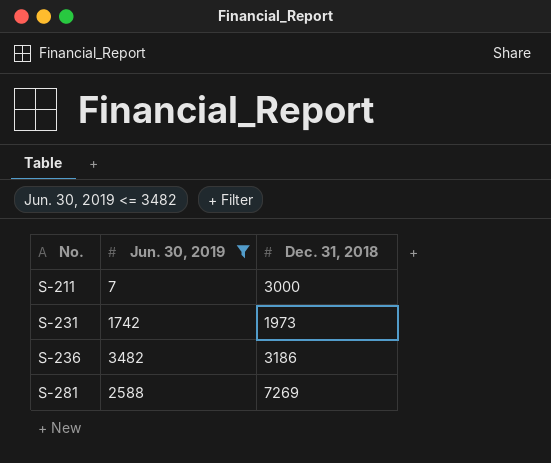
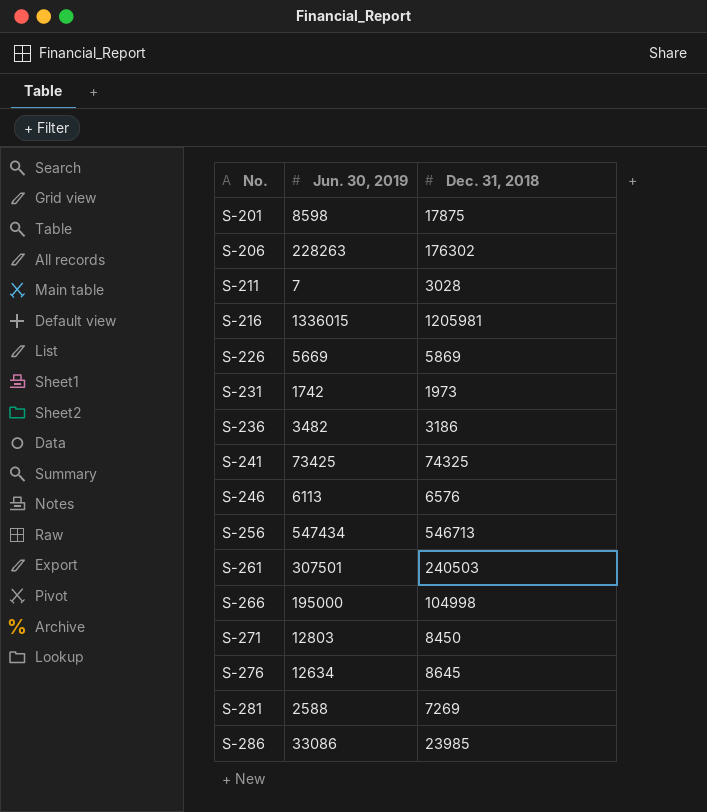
filter: Jun. 30, 2019 <= 3482 -> none
S-211 | Dec. 31, 2018: 3000 -> 3028

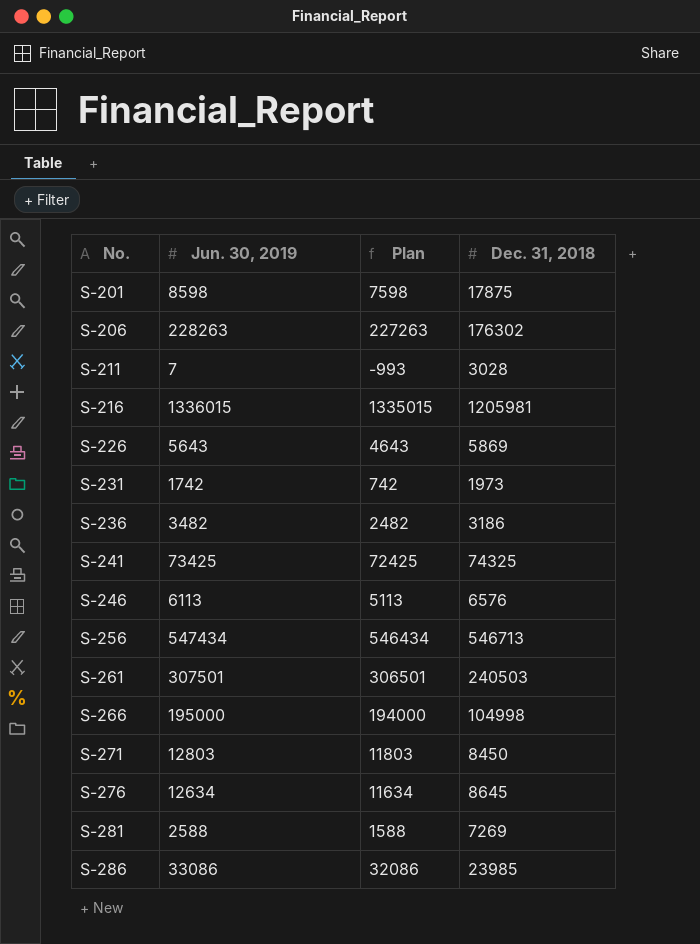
column Plan | formula: none -> [Jun. 30, 2019] - 1000
S-226 | Jun. 30, 2019: 5669 -> 5643

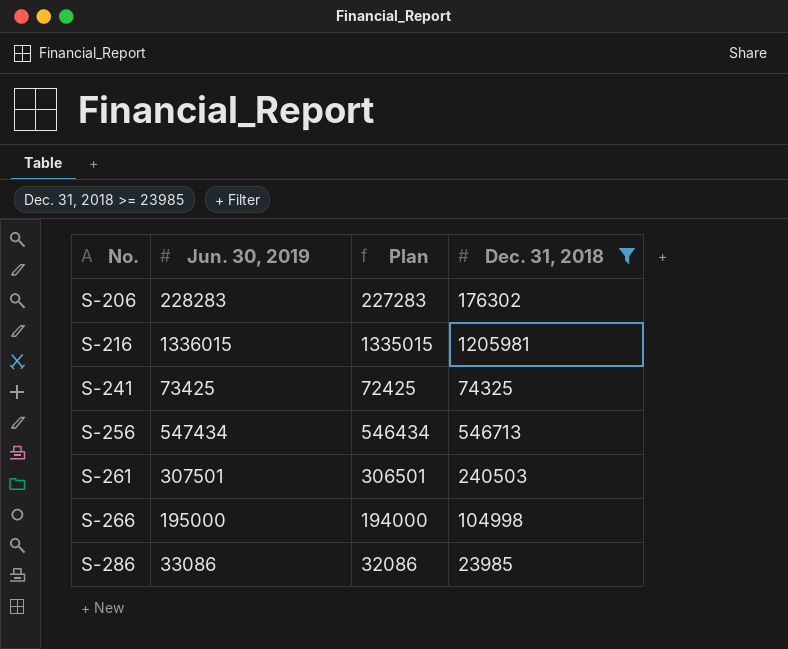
filter: none -> Dec. 31, 2018 >= 23985
S-206 | Jun. 30, 2019: 228263 -> 228283
S-206 | Plan: 227263 -> 227283

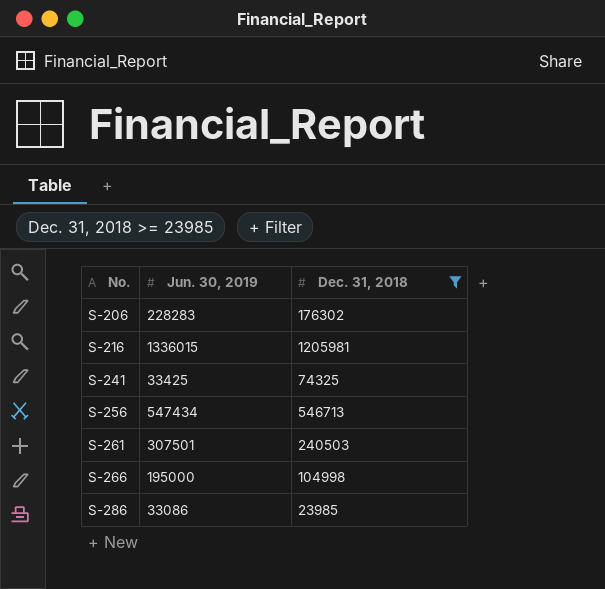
column Plan | formula: [Jun. 30, 2019] - 1000 -> none
S-241 | Jun. 30, 2019: 73425 -> 33425

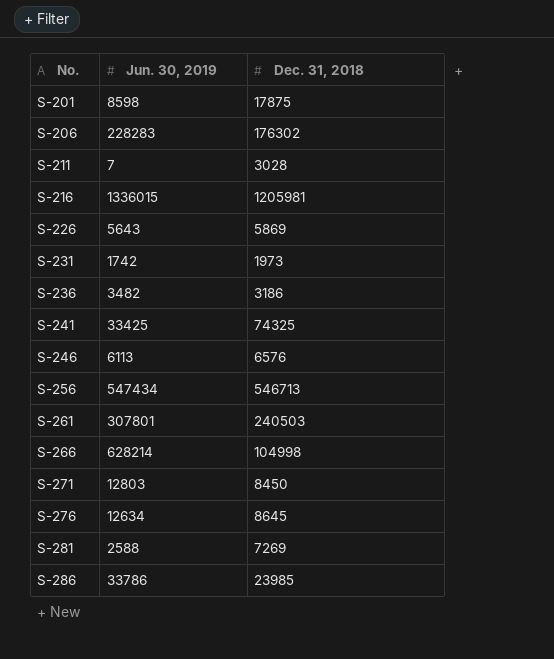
filter: Dec. 31, 2018 >= 23985 -> none
S-261 | Jun. 30, 2019: 307501 -> 307801
S-266 | Jun. 30, 2019: 195000 -> 628214
S-286 | Jun. 30, 2019: 33086 -> 33786

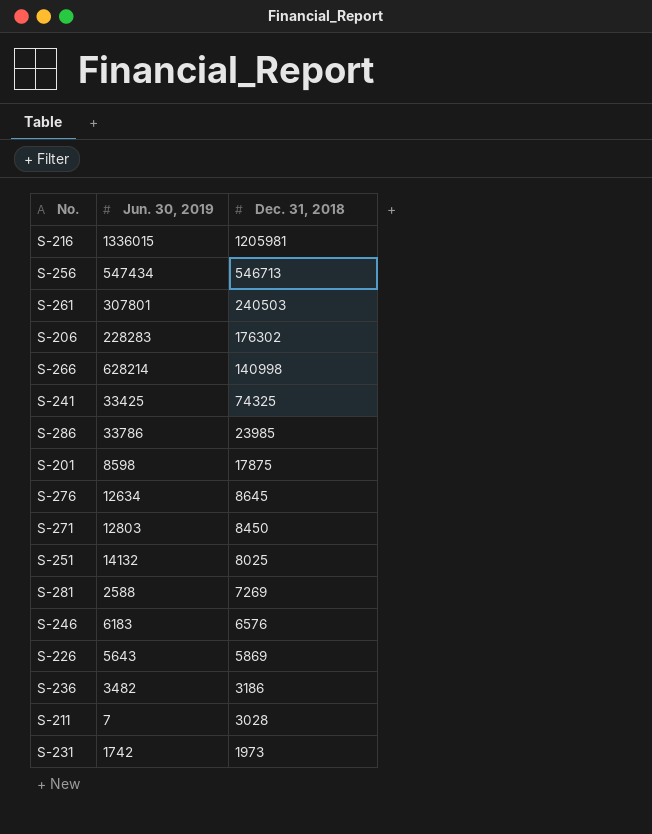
row order: No. ascending -> Dec. 31, 2018 descending
S-266 | Dec. 31, 2018: 104998 -> 140998
row S-251: none -> 14132 | 8025
S-246 | Jun. 30, 2019: 6113 -> 6183

